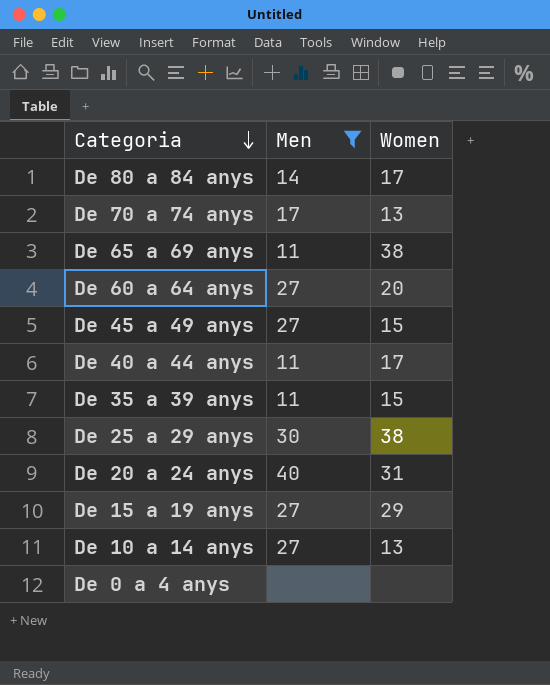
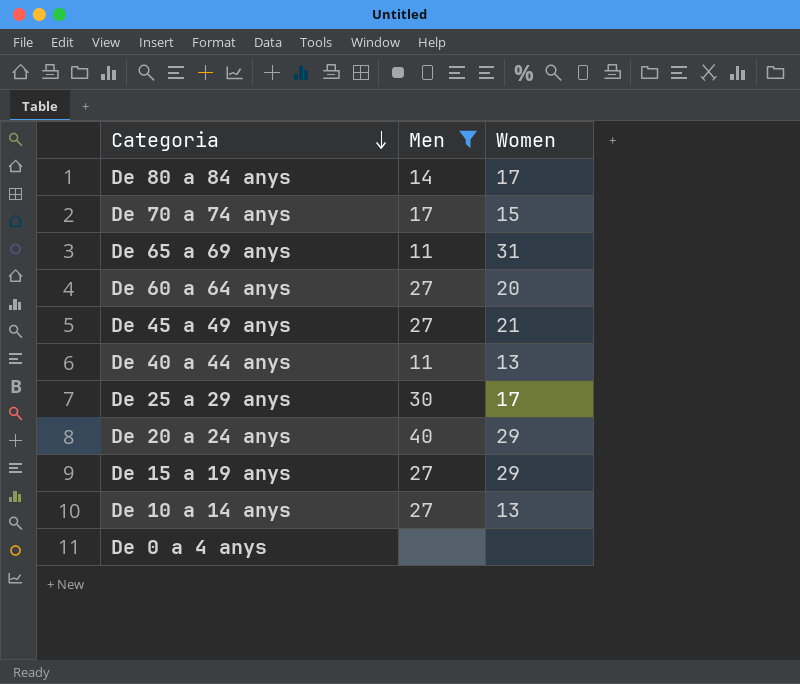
row De 35 a 39 anys: 11 | 15 -> none
De 70 a 74 anys | Women: 13 -> 15
De 65 a 69 anys | Women: 38 -> 31
De 45 a 49 anys | Women: 15 -> 21
De 40 a 44 anys | Women: 17 -> 13
De 25 a 29 anys | Women: 38 -> 17
De 20 a 24 anys | Women: 31 -> 29

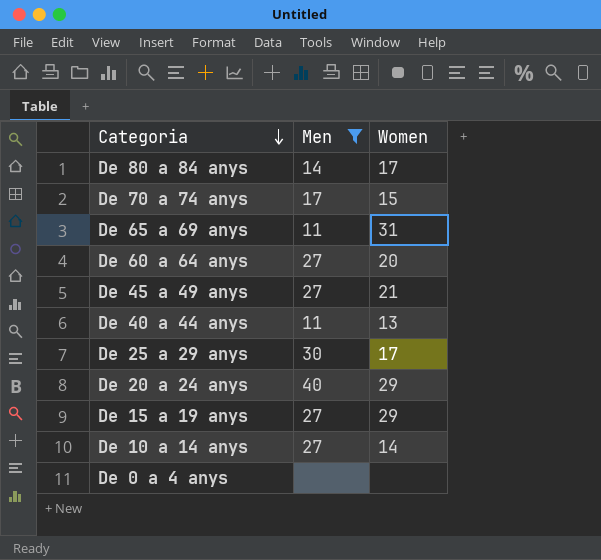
De 10 a 14 anys | Women: 13 -> 14

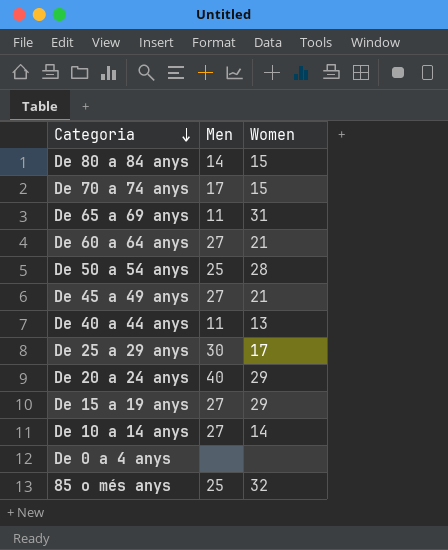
filter: Men != 25 -> none
De 80 a 84 anys | Women: 17 -> 15
De 60 a 64 anys | Women: 20 -> 21

